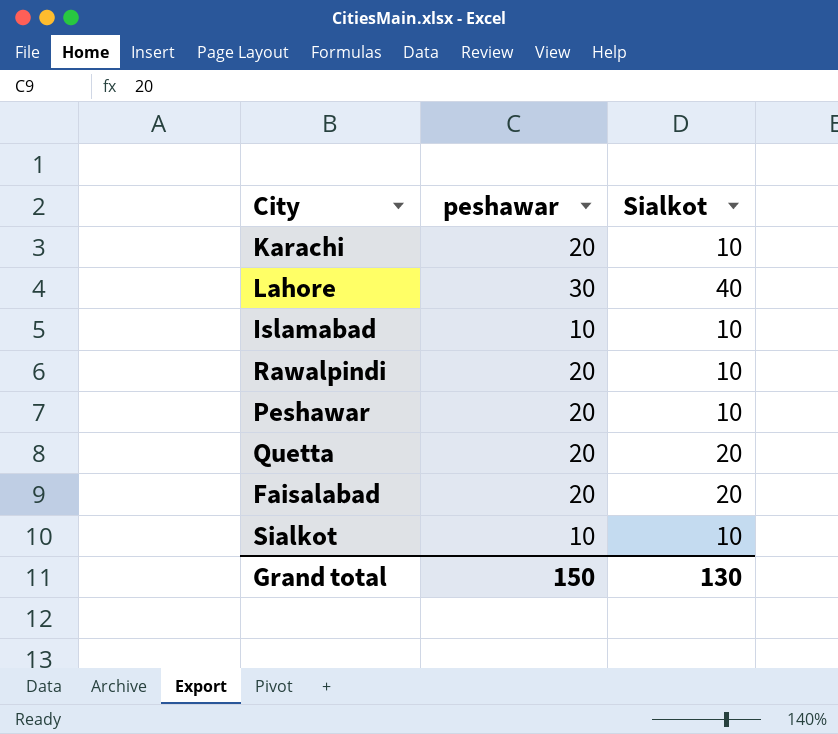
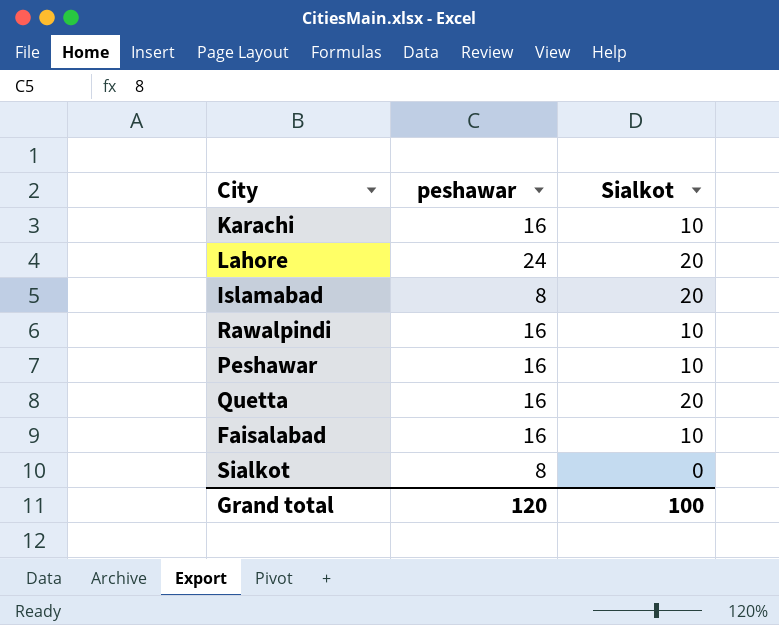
Karachi | peshawar: 20 -> 16
Lahore | peshawar: 30 -> 24
Lahore | Sialkot: 40 -> 20
Islamabad | peshawar: 10 -> 8
Islamabad | Sialkot: 10 -> 20
Rawalpindi | peshawar: 20 -> 16
Peshawar | peshawar: 20 -> 16
Quetta | peshawar: 20 -> 16
Faisalabad | peshawar: 20 -> 16
Faisalabad | Sialkot: 20 -> 10
Sialkot | peshawar: 10 -> 8
Sialkot | Sialkot: 10 -> 0
Grand total | peshawar: 150 -> 120
Grand total | Sialkot: 130 -> 100

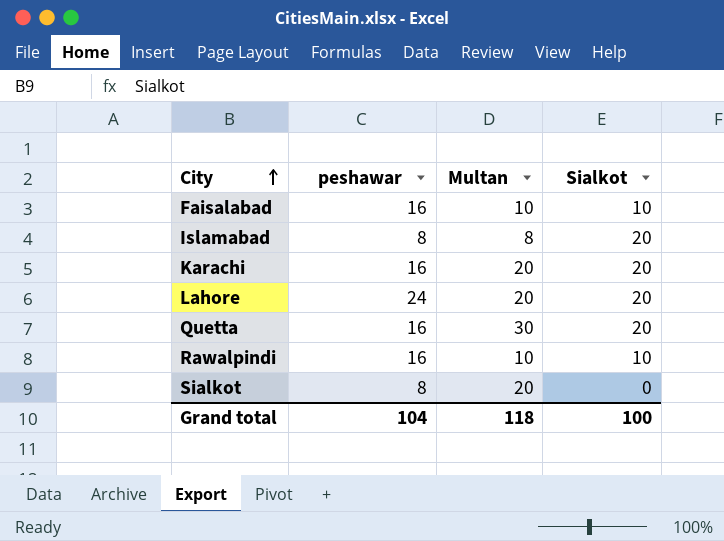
row order: none -> City ascending
column Multan | position: none -> 3
row Peshawar: 16 | 10 -> none
Karachi | Sialkot: 10 -> 20
Grand total | peshawar: 120 -> 104

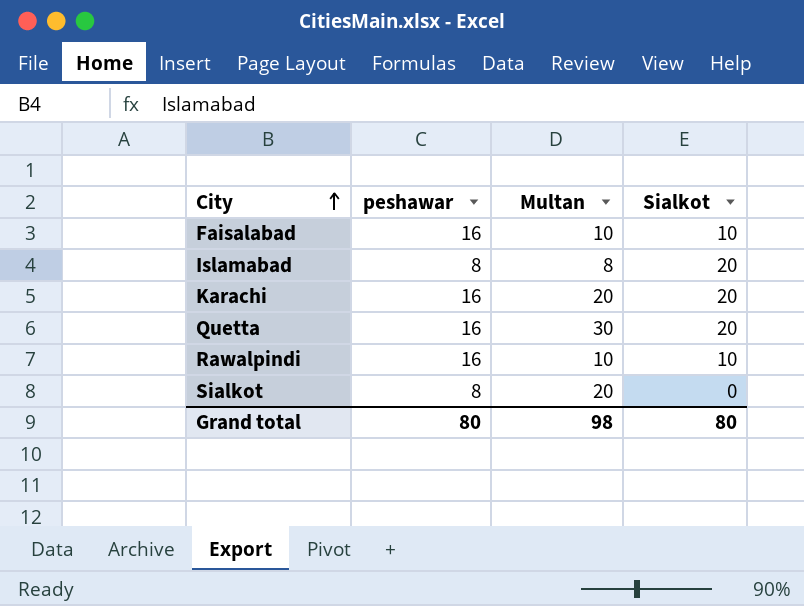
row Lahore: 24 | 20 | 20 -> none
Grand total | peshawar: 104 -> 80
Grand total | Multan: 118 -> 98
Grand total | Sialkot: 100 -> 80

